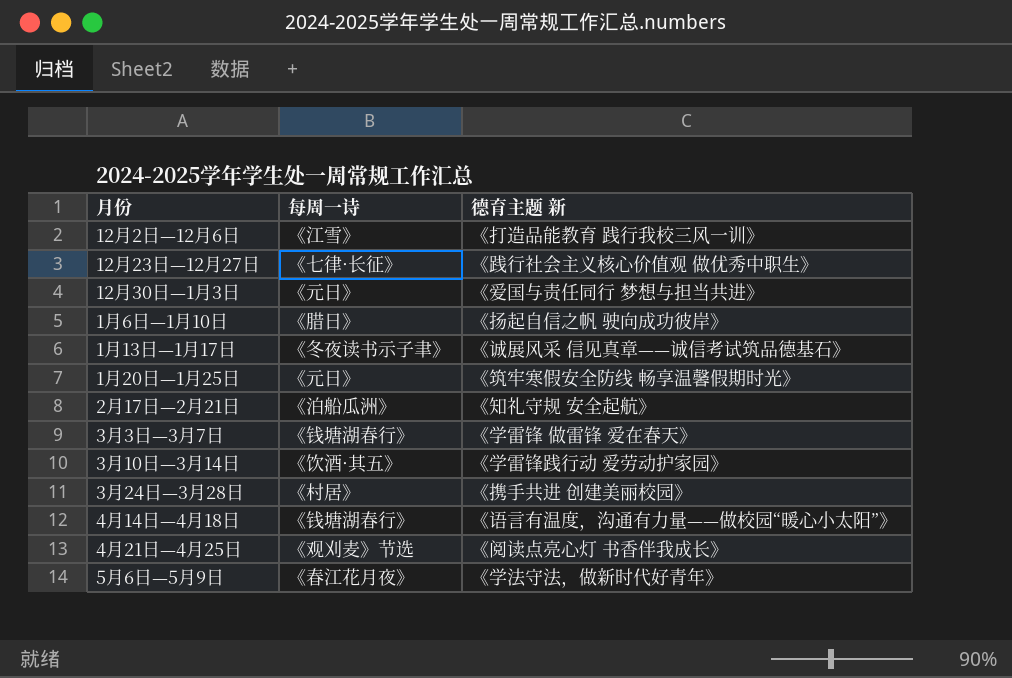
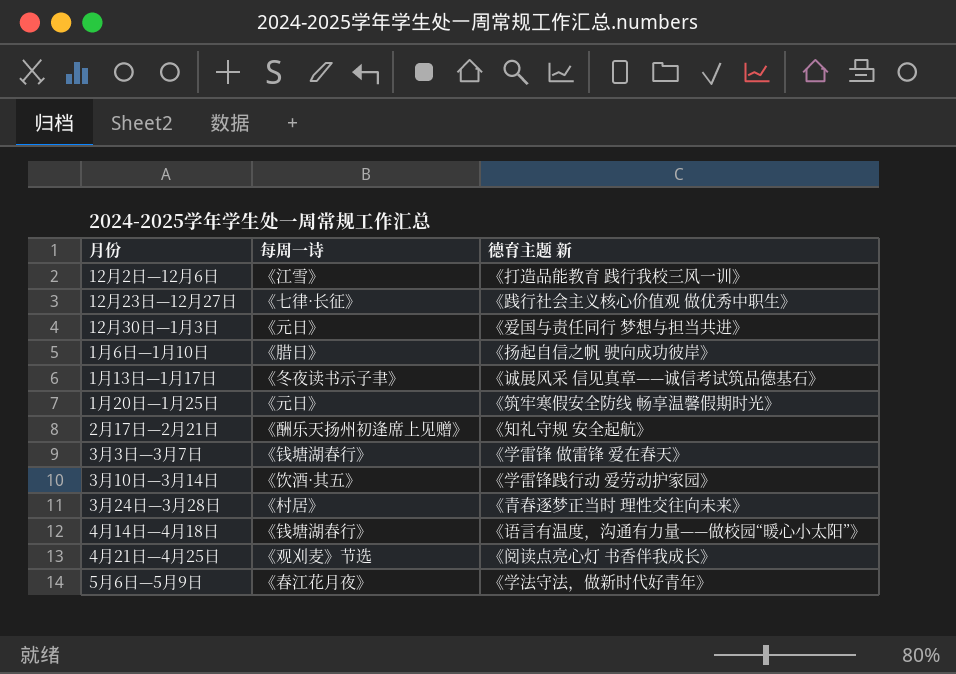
2月17日—2月21日 | 每周一诗: 《泊船瓜洲》 -> 《酬乐天扬州初逢席上见赠》
3月24日—3月28日 | 德育主题 新: 《携手共进 创建美丽校园》 -> 《青春逐梦正当时 理性交往向未来》

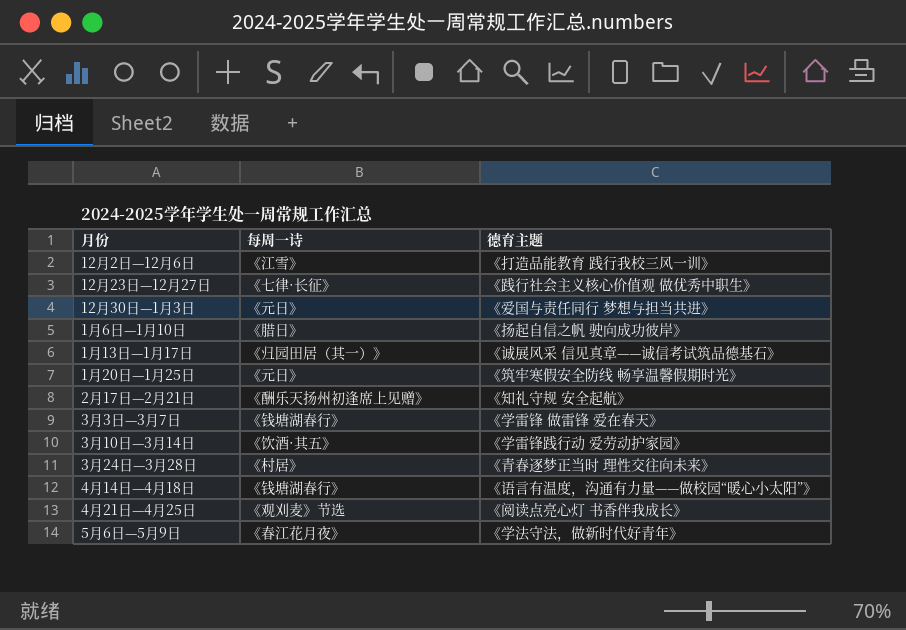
column name: 德育主题 新 -> 德育主题
1月13日—1月17日 | 每周一诗: 《冬夜读书示子聿》 -> 《归园田居（其一）》

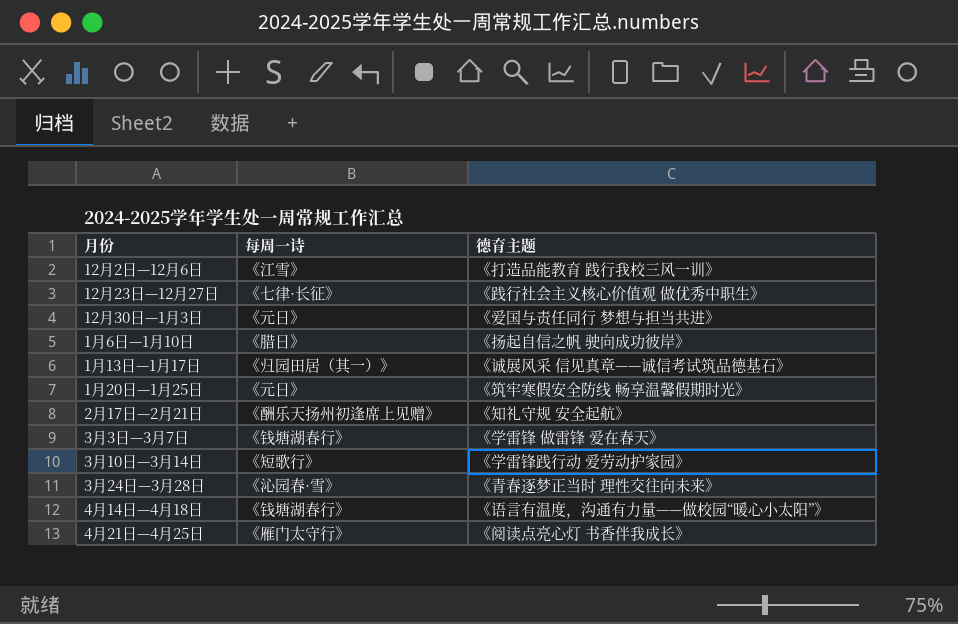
row 5月6日—5月9日: 《春江花月夜》 | 《学法守法，做新时代好青年》 -> none
3月10日—3月14日 | 每周一诗: 《饮酒·其五》 -> 《短歌行》
3月24日—3月28日 | 每周一诗: 《村居》 -> 《沁园春·雪》
4月21日—4月25日 | 每周一诗: 《观刈麦》节选 -> 《雁门太守行》

